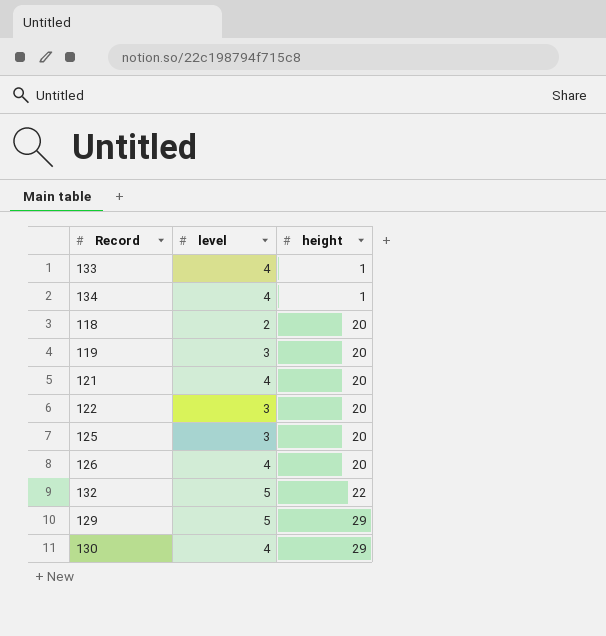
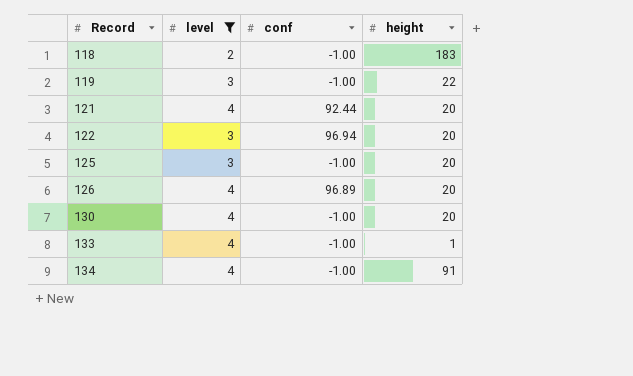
filter: none -> level != 5
row order: height ascending -> Record ascending
column conf | position: none -> 3
118 | height: 20 -> 183
119 | height: 20 -> 22
130 | height: 29 -> 20
134 | height: 1 -> 91

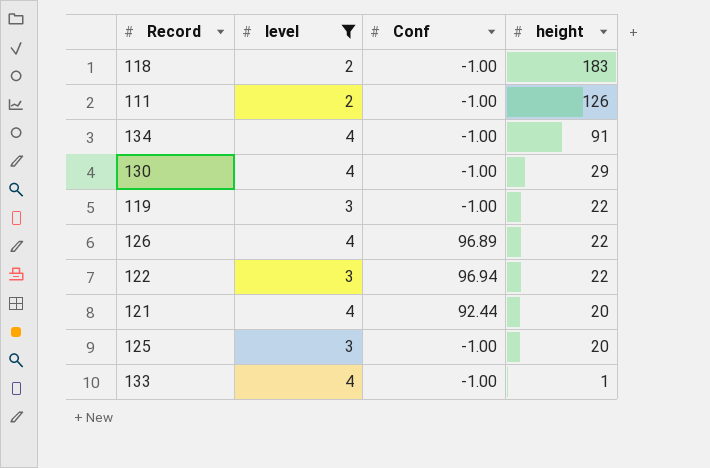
row order: Record ascending -> height descending
column name: conf -> Conf
row 111: none -> 2 | -1.00 | 126
130 | height: 20 -> 29
126 | height: 20 -> 22
122 | height: 20 -> 22

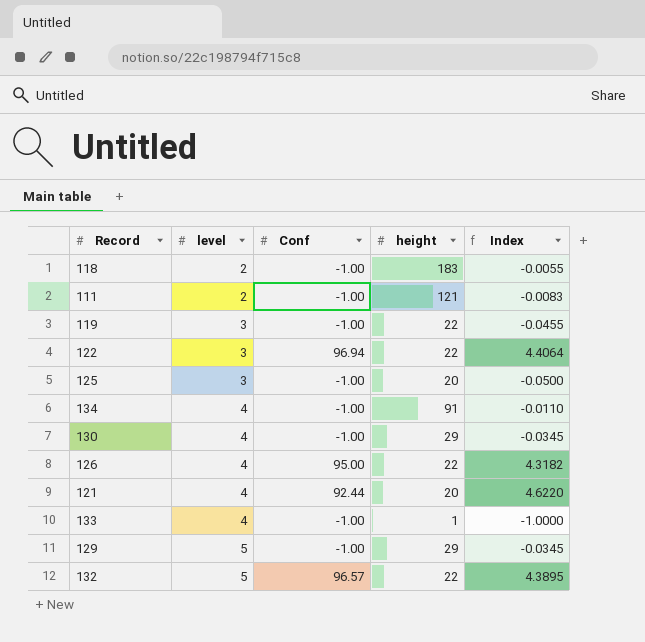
filter: level != 5 -> none
row order: height descending -> level ascending
column Index | formula: none -> [Conf] / [height]
111 | height: 126 -> 121
126 | Conf: 96.89 -> 95.00

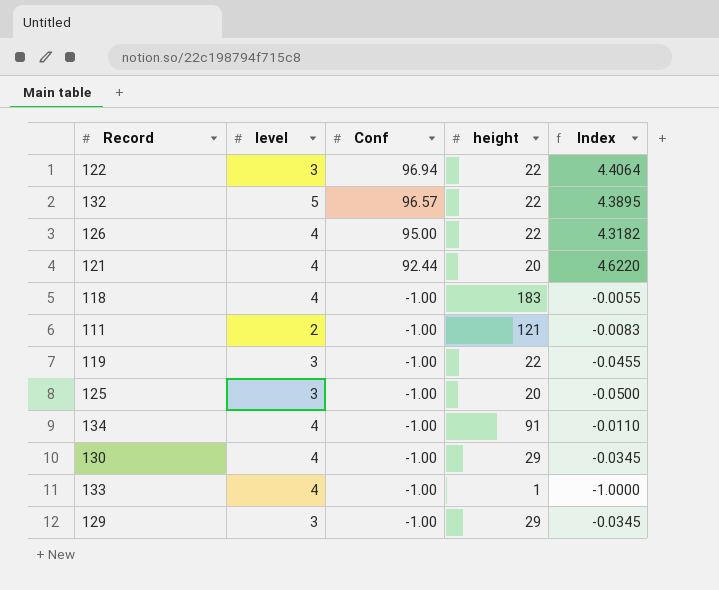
row order: level ascending -> Conf descending
118 | level: 2 -> 4
129 | level: 5 -> 3

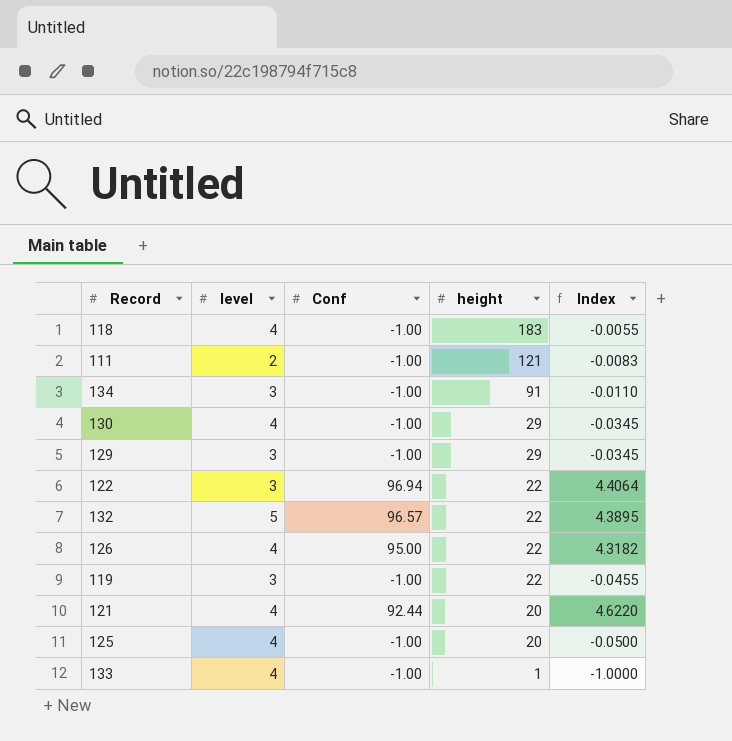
row order: Conf descending -> height descending
134 | level: 4 -> 3
125 | level: 3 -> 4

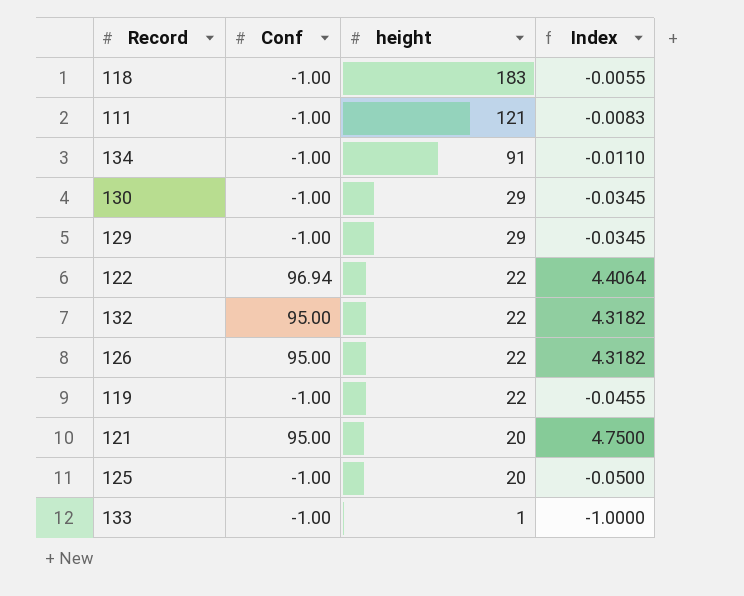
column level | position: 2 -> none
132 | Conf: 96.57 -> 95.00
132 | Index: 4.3895 -> 4.3182
121 | Conf: 92.44 -> 95.00
121 | Index: 4.6220 -> 4.7500

